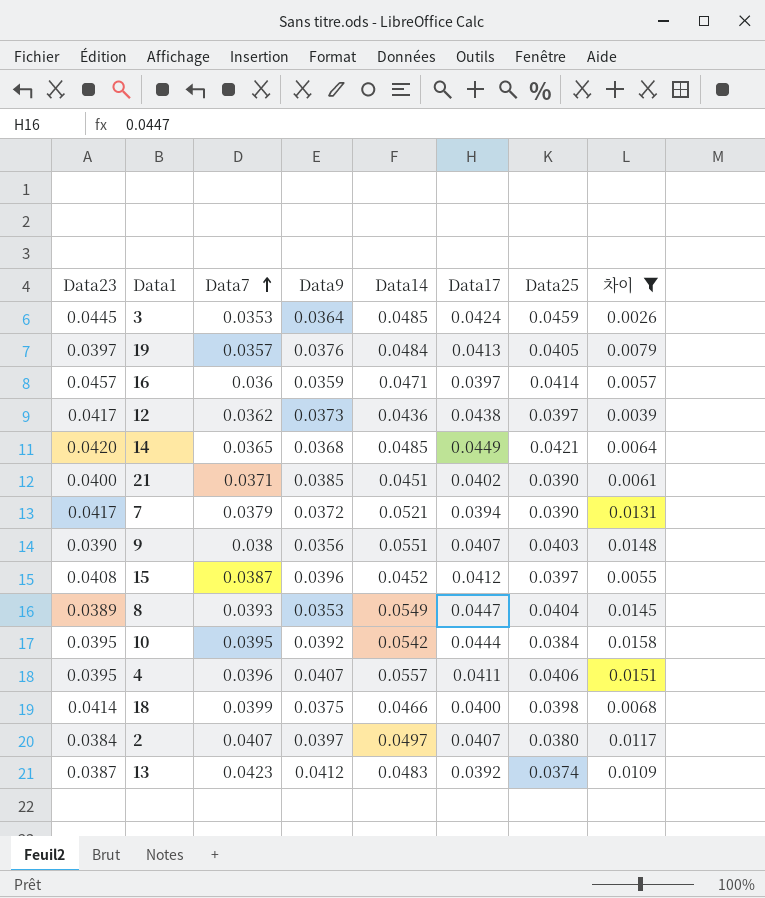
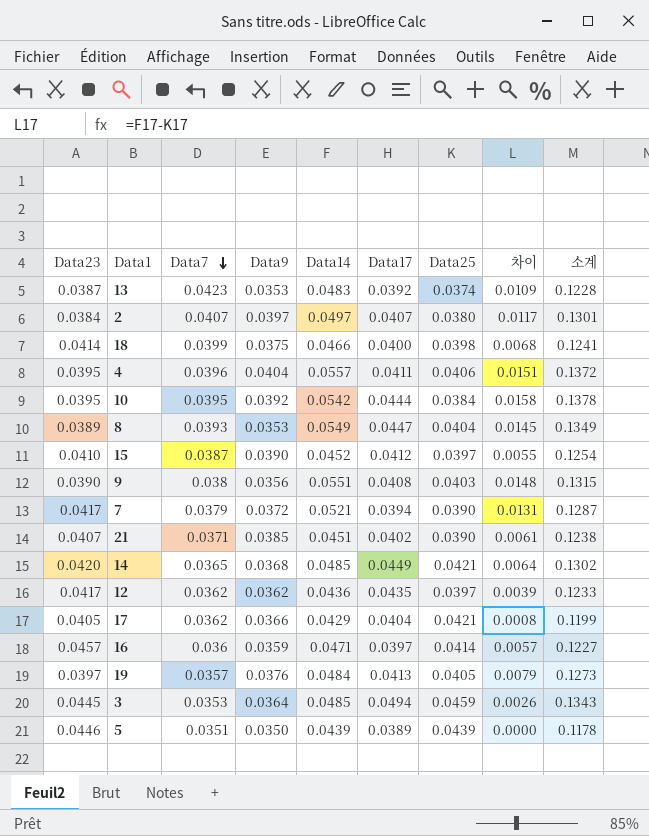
filter: 차이 >= 0.0026 -> none
row order: Data7 ascending -> Data7 descending
column 소계 | formula: none -> [Data9] + [Data14] + [Data17]
13 | Data9: 0.0412 -> 0.0353
4 | Data9: 0.0407 -> 0.0404
15 | Data23: 0.0408 -> 0.0410
15 | Data9: 0.0396 -> 0.0390
9 | Data17: 0.0407 -> 0.0408
21 | Data23: 0.0400 -> 0.0407
12 | Data9: 0.0373 -> 0.0362
12 | Data17: 0.0438 -> 0.0435
3 | Data17: 0.0424 -> 0.0494

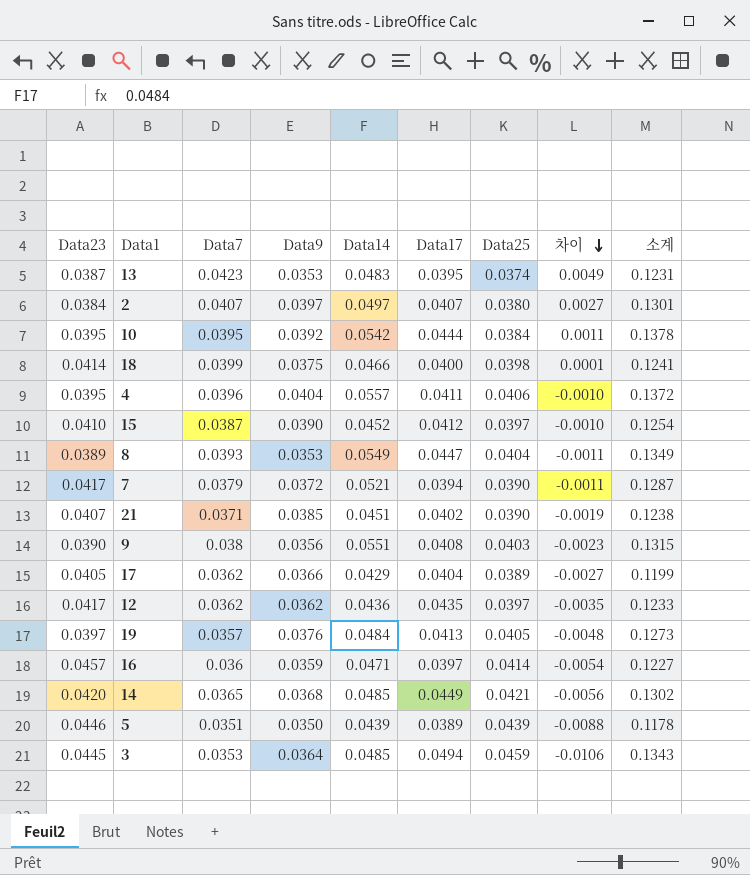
row order: Data7 descending -> 차이 descending
column 차이 | formula: [Data14] - [Data25] -> [Data7] - [Data25]
13 | Data17: 0.0392 -> 0.0395
13 | 소계: 0.1228 -> 0.1231
17 | Data25: 0.0421 -> 0.0389

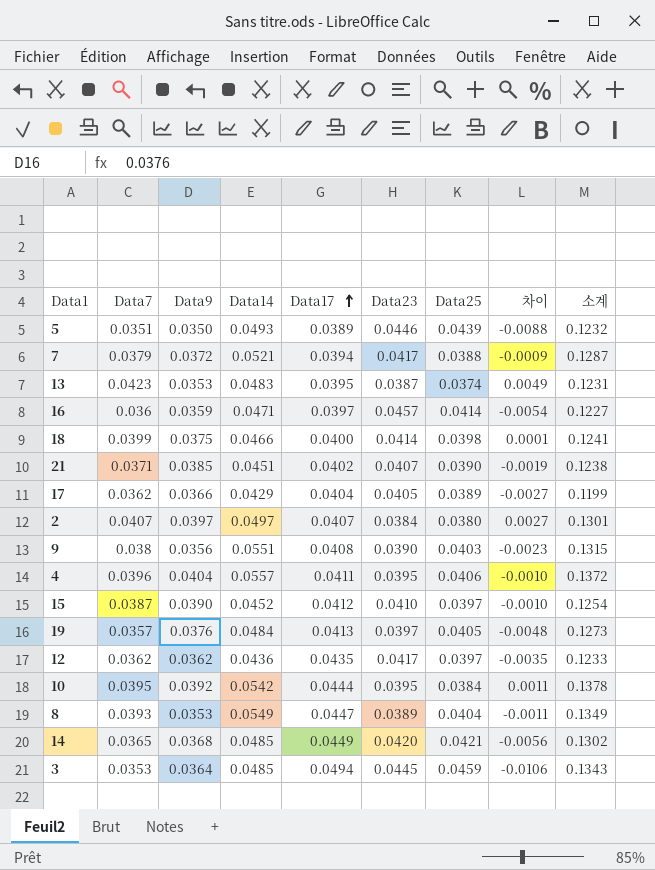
row order: 차이 descending -> Data17 ascending
column Data23 | position: 1 -> 6
5 | Data14: 0.0439 -> 0.0493
5 | 소계: 0.1178 -> 0.1232
7 | Data25: 0.0390 -> 0.0388
7 | 차이: -0.0011 -> -0.0009

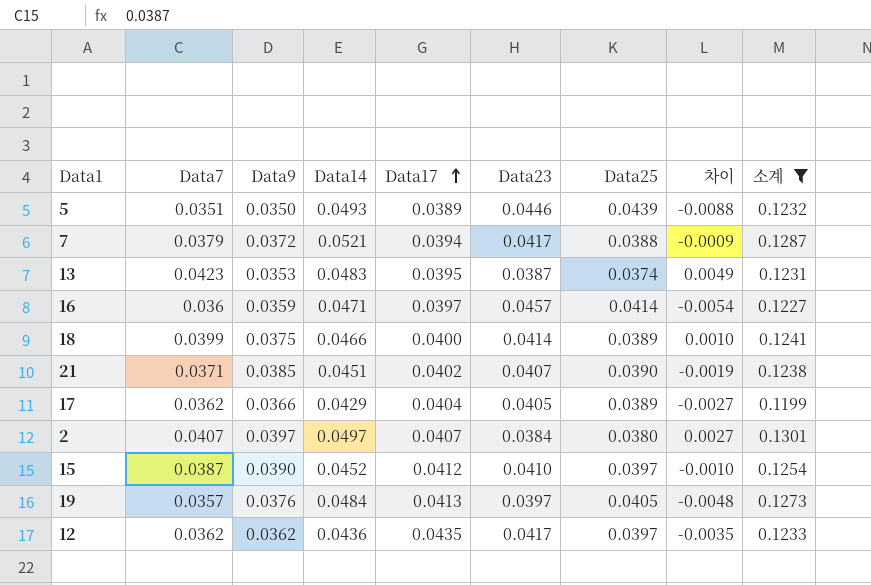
filter: none -> 소계 <= 0.1301
18 | Data25: 0.0398 -> 0.0389
18 | 차이: 0.0001 -> 0.0010

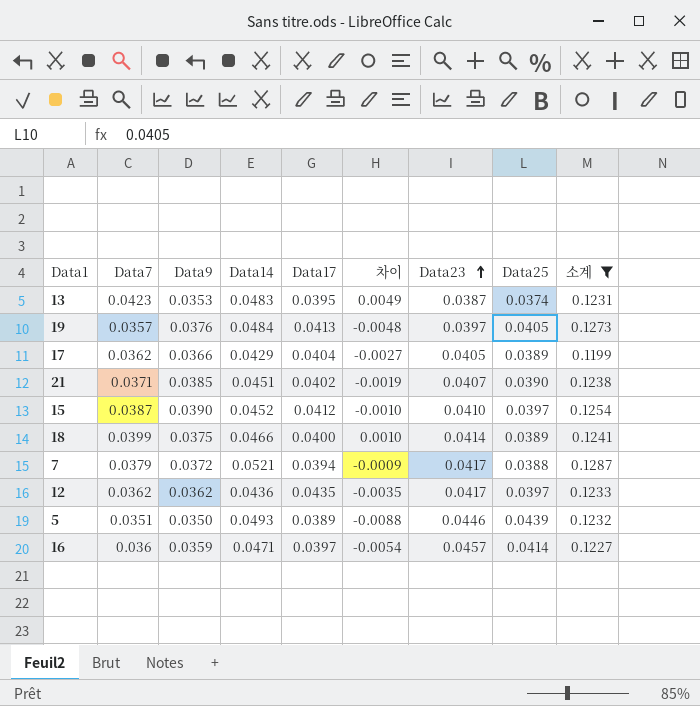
row order: Data17 ascending -> Data23 ascending
column 차이 | position: 8 -> 6
row 2: 0.0407 | 0.0397 | 0.0497 | 0.0407 | 0.0384 | 0.0380 | 0.0027 | 0.1301 -> none

